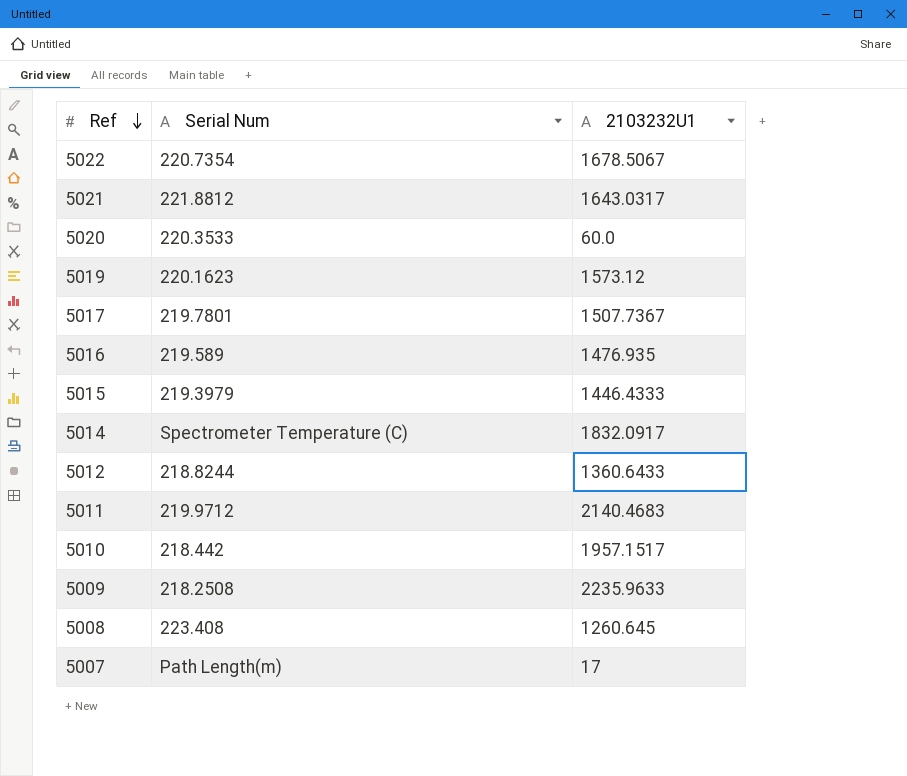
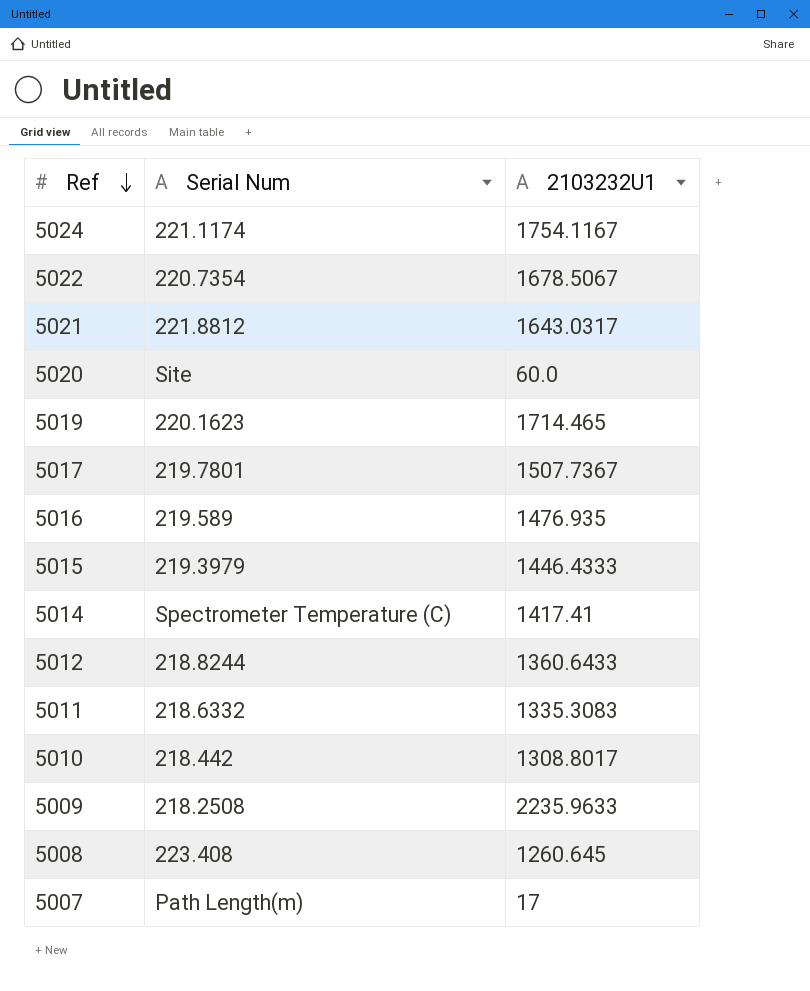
row 5024: none -> 221.1174 | 1754.1167
5020 | Serial Num: 220.3533 -> Site
5019 | 2103232U1: 1573.12 -> 1714.465
5014 | 2103232U1: 1832.0917 -> 1417.41
5011 | Serial Num: 219.9712 -> 218.6332
5011 | 2103232U1: 2140.4683 -> 1335.3083
5010 | 2103232U1: 1957.1517 -> 1308.8017

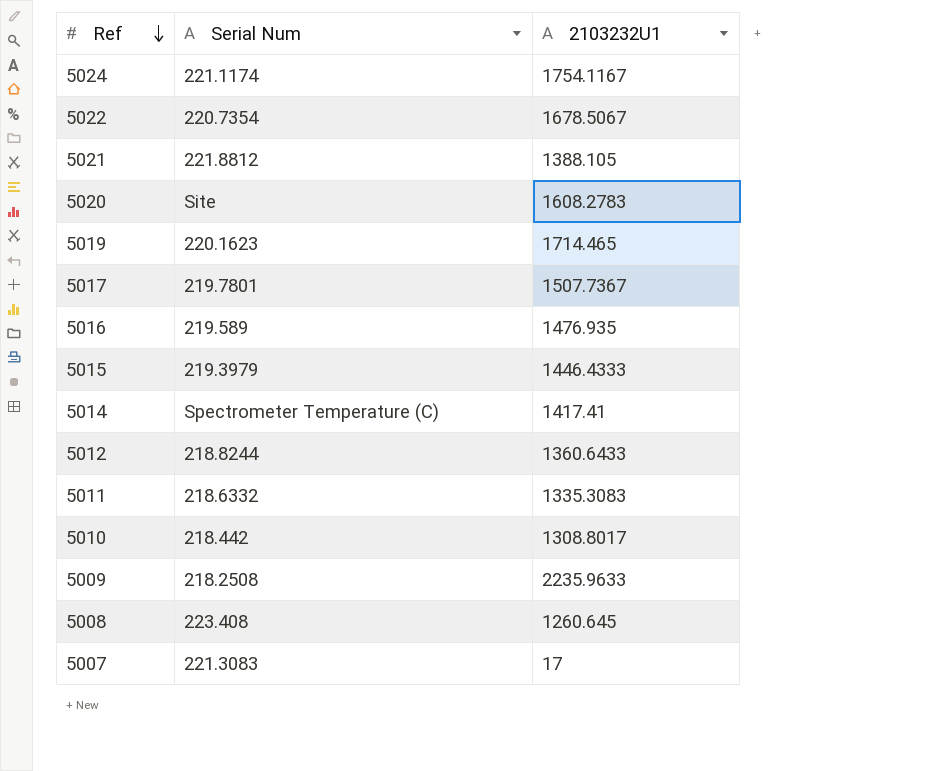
5021 | 2103232U1: 1643.0317 -> 1388.105
5020 | 2103232U1: 60.0 -> 1608.2783
5007 | Serial Num: Path Length(m) -> 221.3083

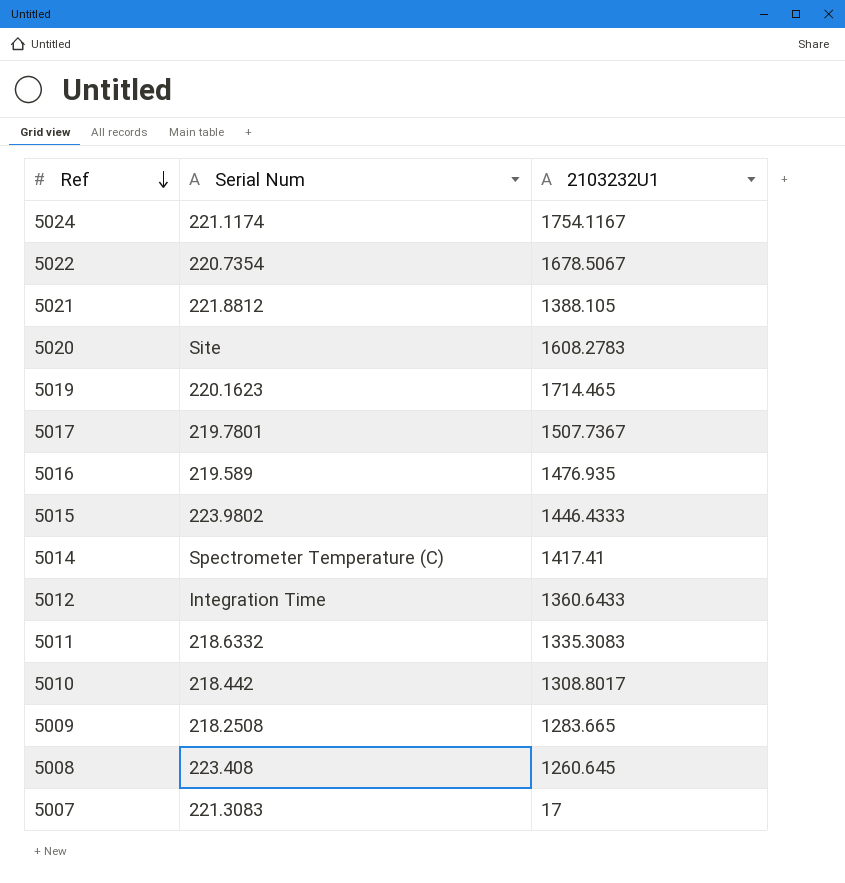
5015 | Serial Num: 219.3979 -> 223.9802
5012 | Serial Num: 218.8244 -> Integration Time
5009 | 2103232U1: 2235.9633 -> 1283.665

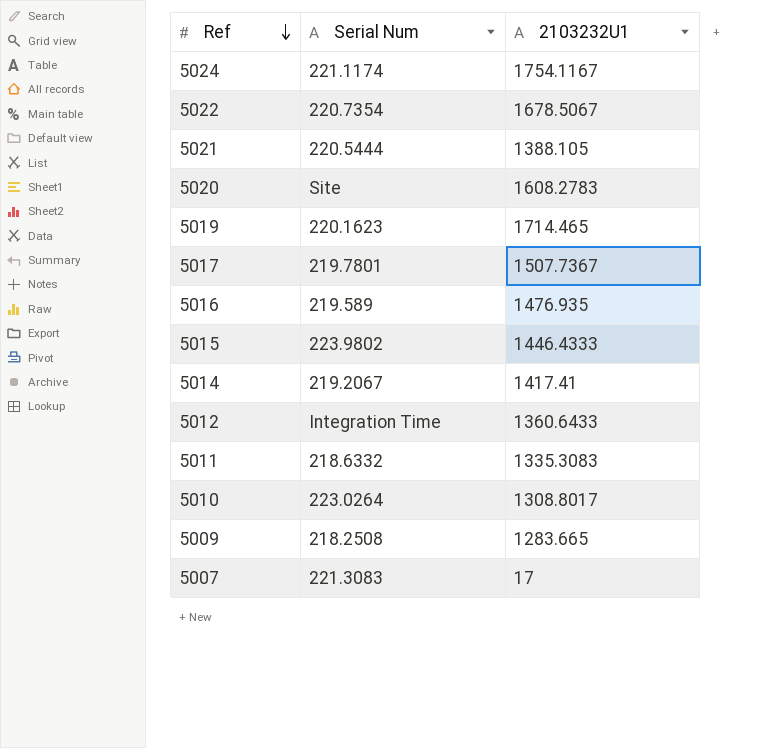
row 5008: 223.408 | 1260.645 -> none
5021 | Serial Num: 221.8812 -> 220.5444
5014 | Serial Num: Spectrometer Temperature (C) -> 219.2067
5010 | Serial Num: 218.442 -> 223.0264

